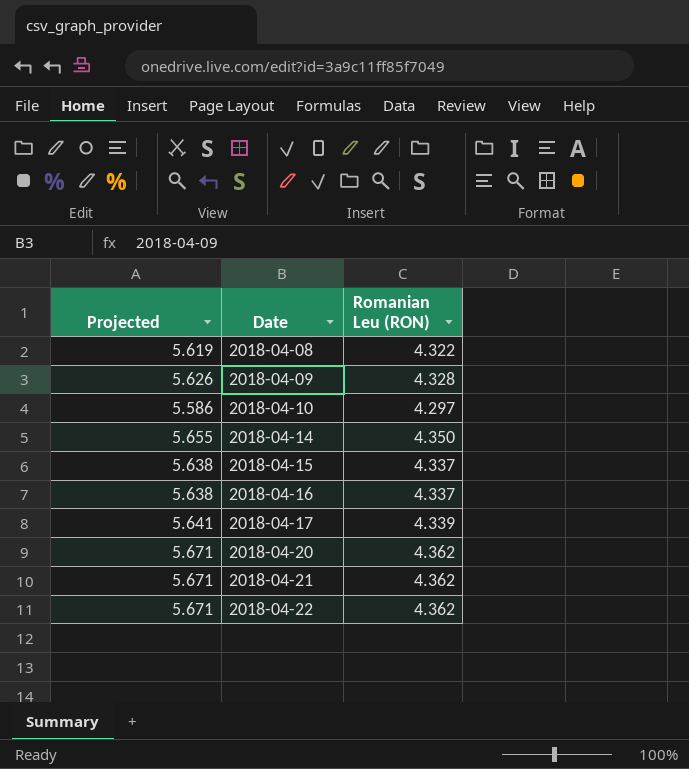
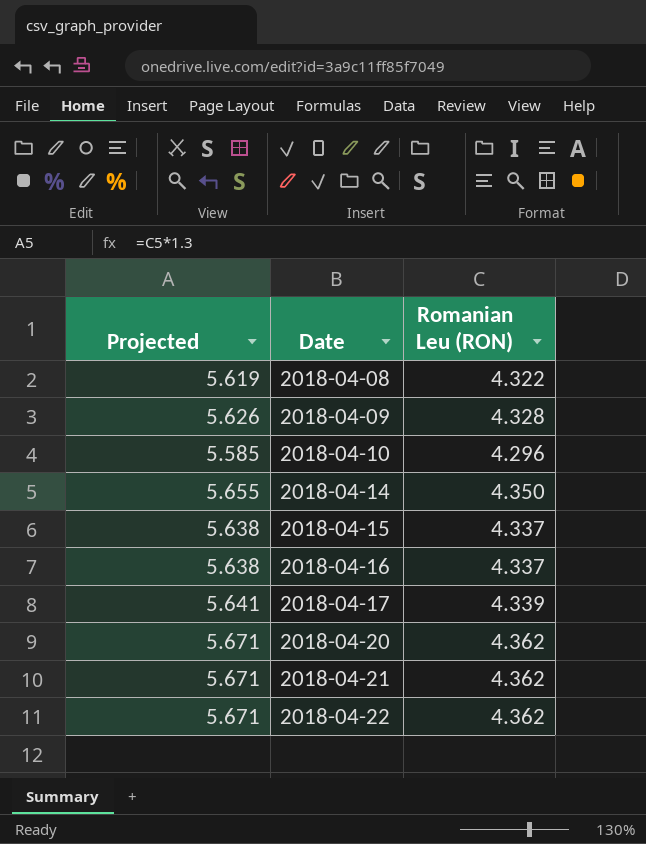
2018-04-10 | Projected: 5.586 -> 5.585
2018-04-10 | Romanian Leu (RON): 4.297 -> 4.296

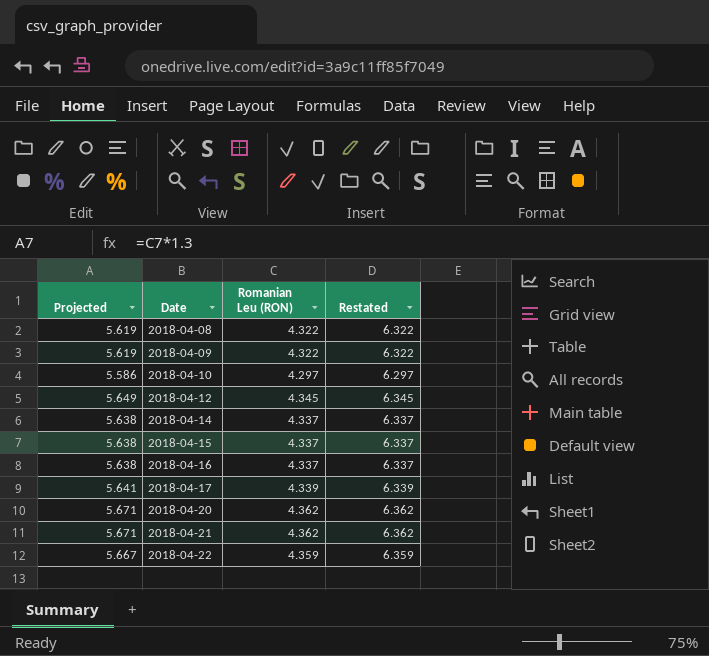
column Restated | formula: none -> [Romanian Leu (RON)] + 2
2018-04-09 | Projected: 5.626 -> 5.619
2018-04-09 | Romanian Leu (RON): 4.328 -> 4.322
2018-04-10 | Projected: 5.585 -> 5.586
2018-04-10 | Romanian Leu (RON): 4.296 -> 4.297
row 2018-04-12: none -> 5.649 | 4.345 | 6.345
2018-04-14 | Projected: 5.655 -> 5.638
2018-04-14 | Romanian Leu (RON): 4.350 -> 4.337
2018-04-22 | Projected: 5.671 -> 5.667
2018-04-22 | Romanian Leu (RON): 4.362 -> 4.359

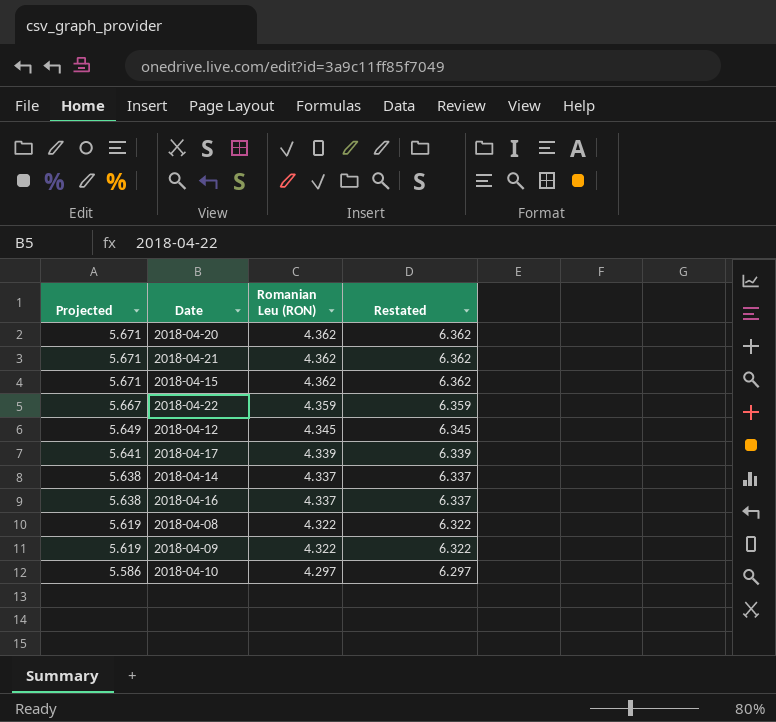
row order: Date ascending -> Projected descending
2018-04-15 | Projected: 5.638 -> 5.671
2018-04-15 | Romanian Leu (RON): 4.337 -> 4.362
2018-04-15 | Restated: 6.337 -> 6.362

